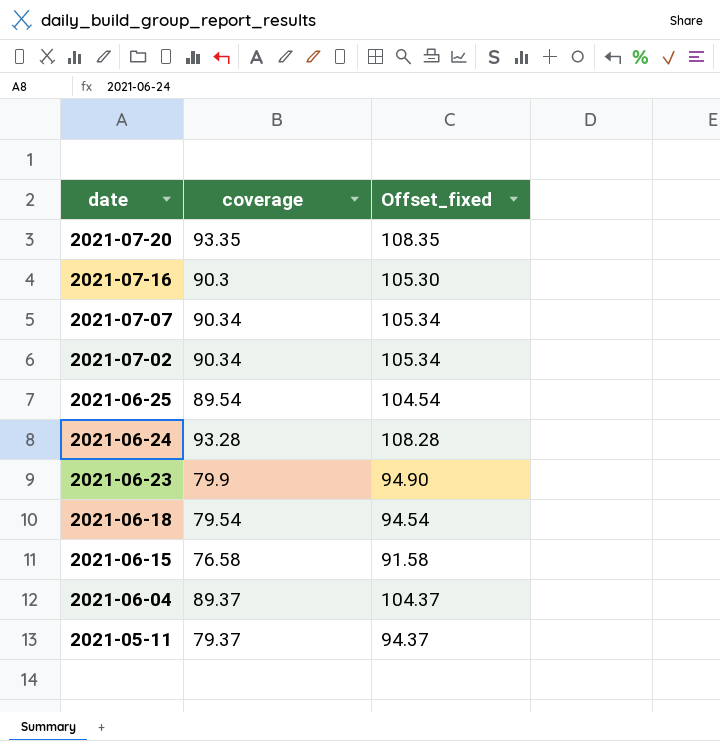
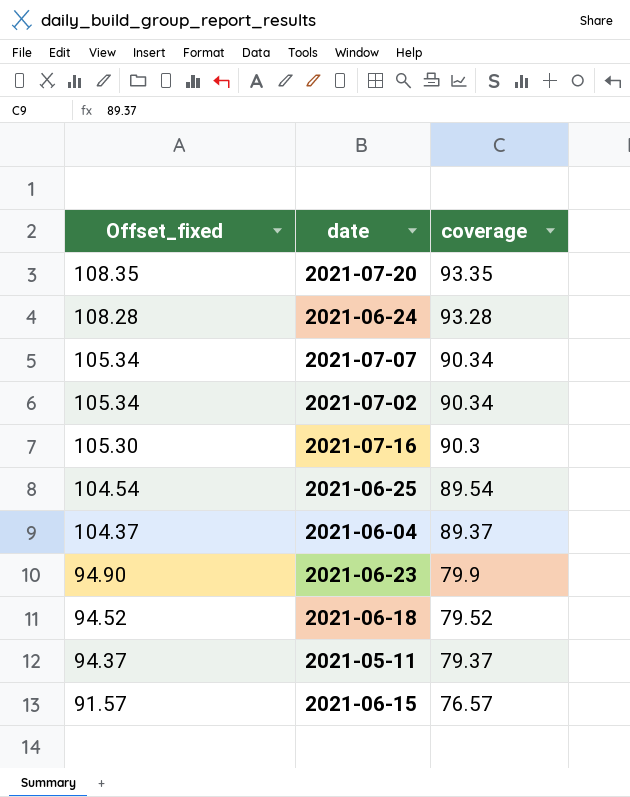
row order: date descending -> Offset_fixed descending
column Offset_fixed | position: 3 -> 1
2021-06-18 | Offset_fixed: 94.54 -> 94.52
2021-06-18 | coverage: 79.54 -> 79.52
2021-06-15 | Offset_fixed: 91.58 -> 91.57
2021-06-15 | coverage: 76.58 -> 76.57

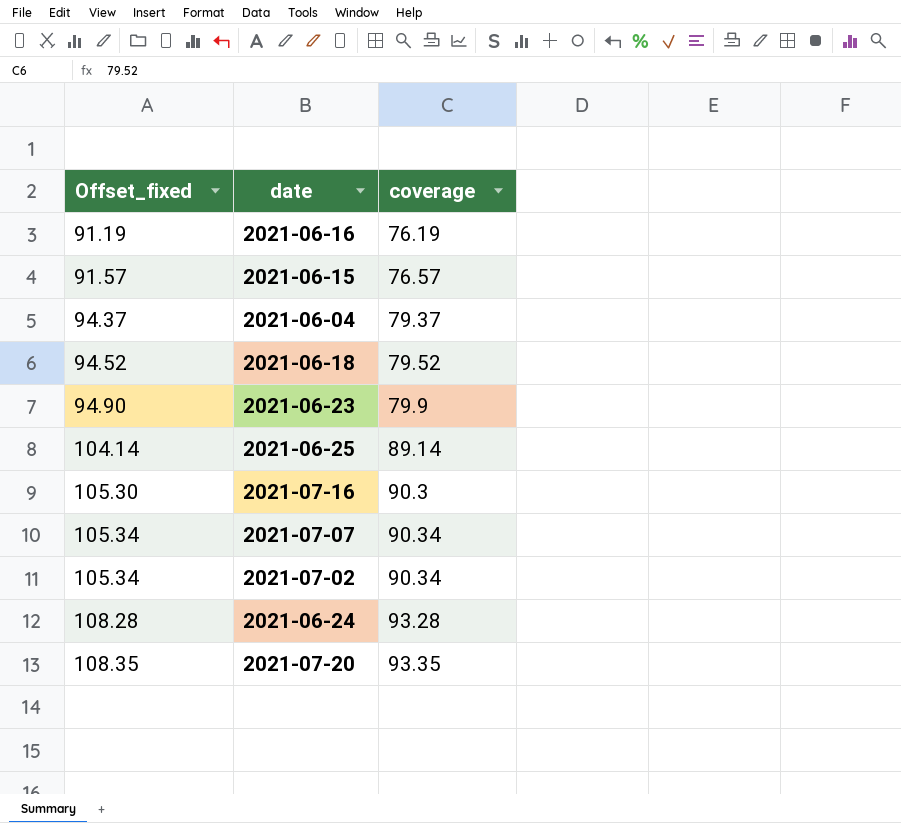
row order: Offset_fixed descending -> Offset_fixed ascending
row 2021-05-11: 94.37 | 79.37 -> none
row 2021-06-16: none -> 91.19 | 76.19
2021-06-04 | Offset_fixed: 104.37 -> 94.37
2021-06-04 | coverage: 89.37 -> 79.37
2021-06-25 | Offset_fixed: 104.54 -> 104.14
2021-06-25 | coverage: 89.54 -> 89.14

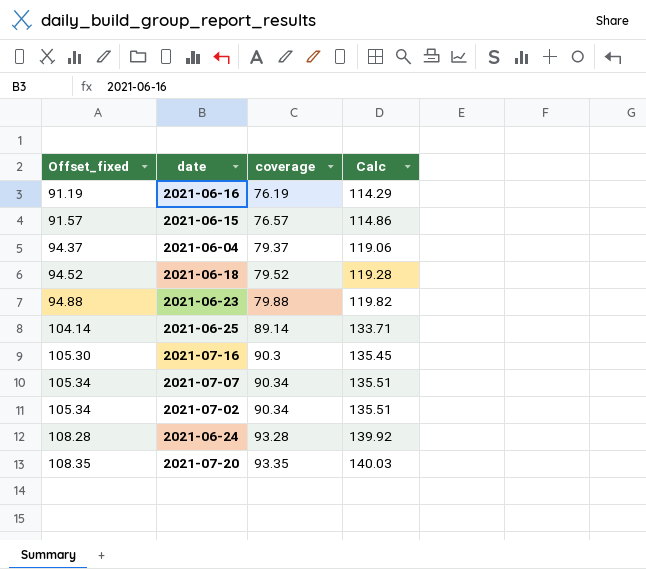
column Calc | formula: none -> [coverage] * 1.5
2021-06-23 | Offset_fixed: 94.90 -> 94.88
2021-06-23 | coverage: 79.9 -> 79.88

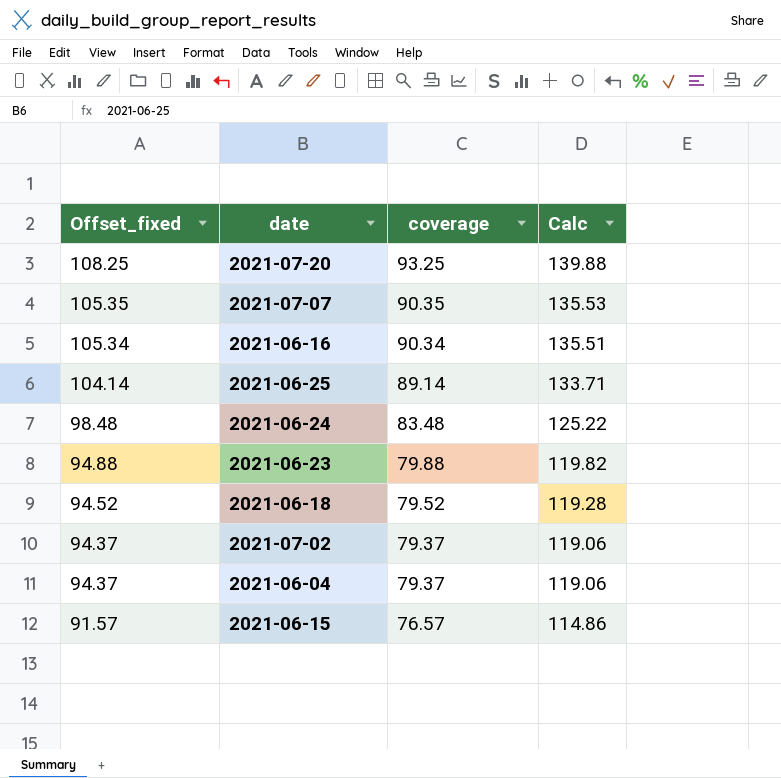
row order: Offset_fixed ascending -> Offset_fixed descending
row 2021-07-16: 105.30 | 90.3 | 135.45 -> none
2021-07-20 | Offset_fixed: 108.35 -> 108.25
2021-07-20 | coverage: 93.35 -> 93.25
2021-07-20 | Calc: 140.03 -> 139.88
2021-07-07 | Offset_fixed: 105.34 -> 105.35
2021-07-07 | coverage: 90.34 -> 90.35
2021-07-07 | Calc: 135.51 -> 135.53
2021-06-16 | Offset_fixed: 91.19 -> 105.34
2021-06-16 | coverage: 76.19 -> 90.34
2021-06-16 | Calc: 114.29 -> 135.51
2021-06-24 | Offset_fixed: 108.28 -> 98.48
2021-06-24 | coverage: 93.28 -> 83.48
2021-06-24 | Calc: 139.92 -> 125.22
2021-07-02 | Offset_fixed: 105.34 -> 94.37
2021-07-02 | coverage: 90.34 -> 79.37
2021-07-02 | Calc: 135.51 -> 119.06

